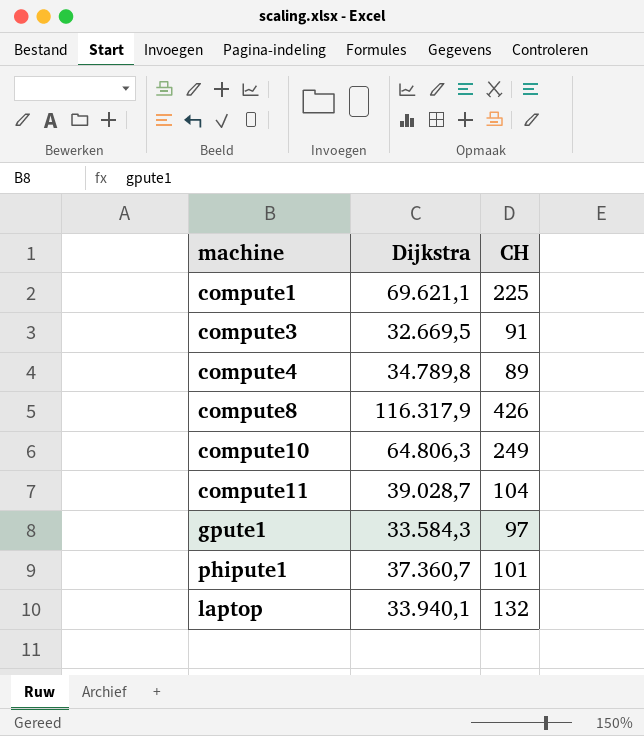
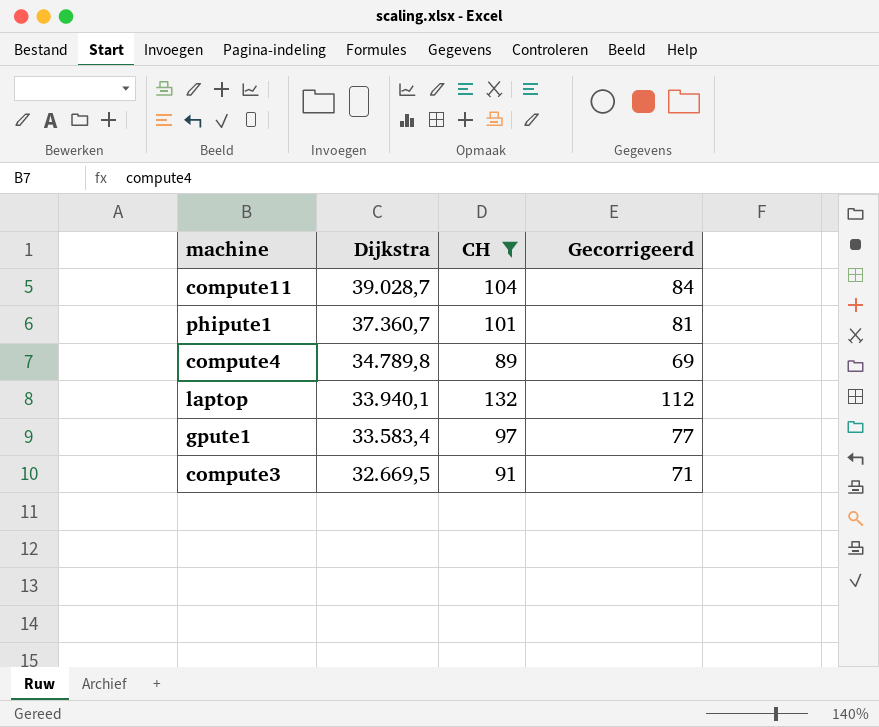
filter: none -> CH <= 132
row order: none -> Dijkstra descending
column Gecorrigeerd | formula: none -> [CH] - 20
gpute1 | Dijkstra: 33.584,3 -> 33.583,4

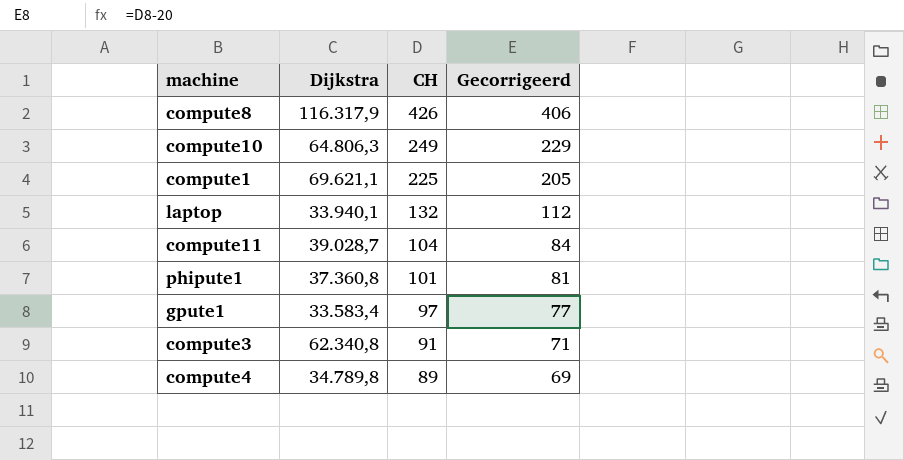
filter: CH <= 132 -> none
row order: Dijkstra descending -> CH descending
phipute1 | Dijkstra: 37.360,7 -> 37.360,8
compute3 | Dijkstra: 32.669,5 -> 62.340,8

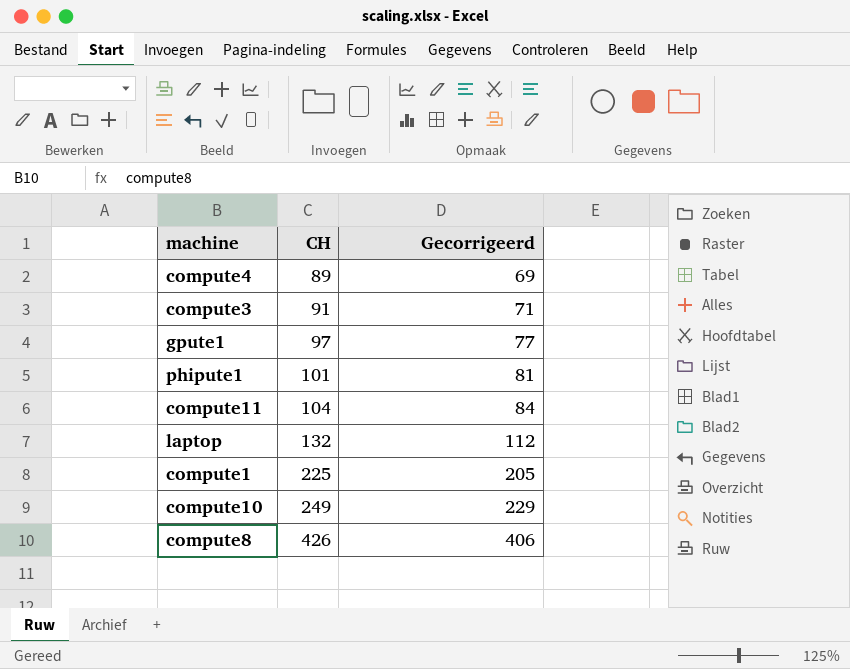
row order: CH descending -> CH ascending
column Dijkstra | position: 2 -> none

